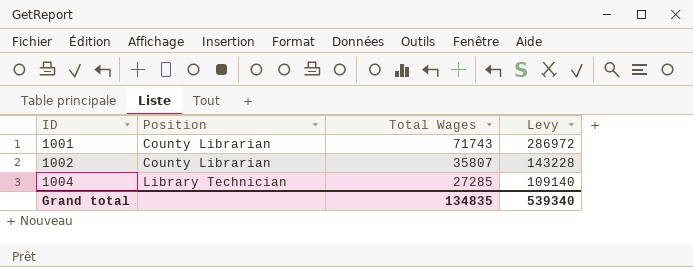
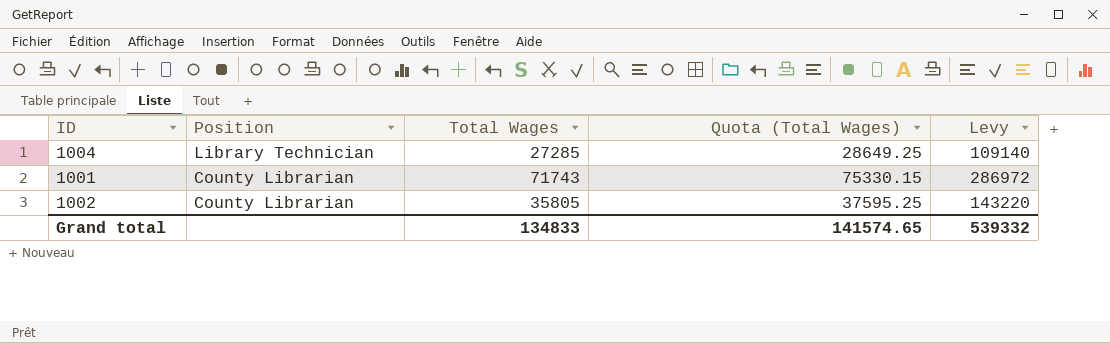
row order: ID ascending -> Position descending
column Quota (Total Wages) | formula: none -> [Total Wages] * 1.05
1002 | Total Wages: 35807 -> 35805
1002 | Levy: 143228 -> 143220
Grand total | Total Wages: 134835 -> 134833
Grand total | Levy: 539340 -> 539332

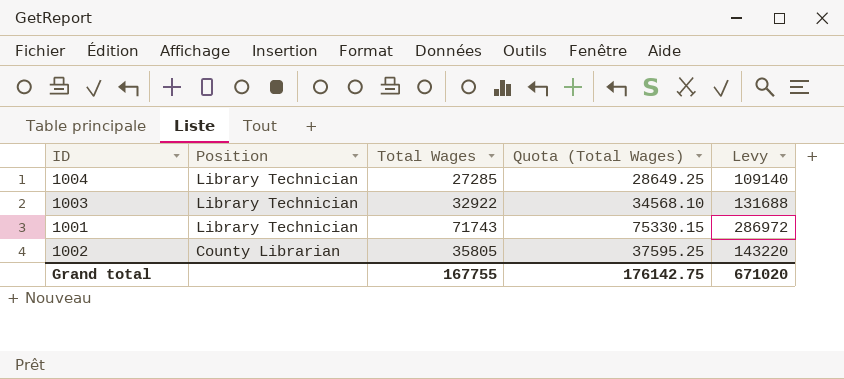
row 1003: none -> Library Technician | 32922 | 34568.10 | 131688
1001 | Position: County Librarian -> Library Technician
Grand total | Total Wages: 134833 -> 167755
Grand total | Quota (Total Wages): 141574.65 -> 176142.75
Grand total | Levy: 539332 -> 671020

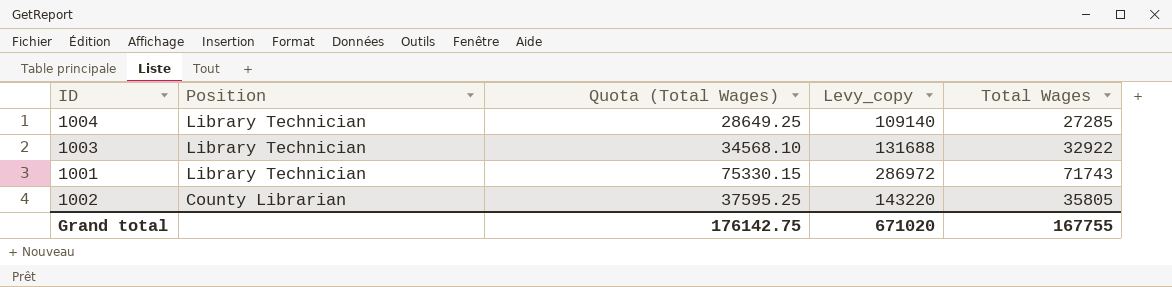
column name: Levy -> Levy_copy
column Total Wages | position: 3 -> 5

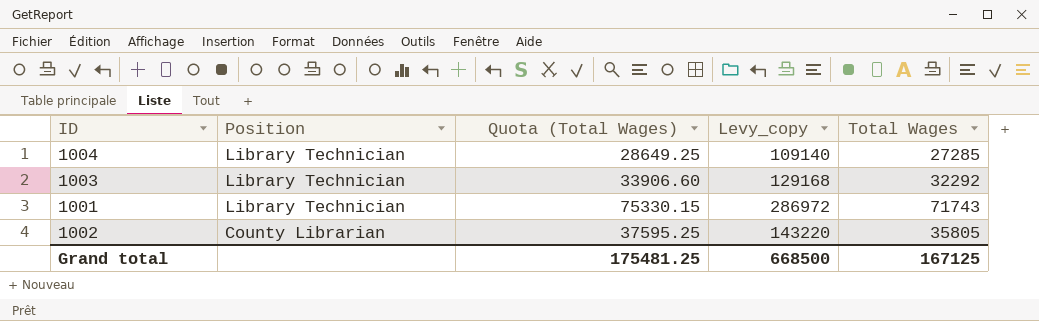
1003 | Quota (Total Wages): 34568.10 -> 33906.60
1003 | Levy_copy: 131688 -> 129168
1003 | Total Wages: 32922 -> 32292
Grand total | Quota (Total Wages): 176142.75 -> 175481.25
Grand total | Levy_copy: 671020 -> 668500
Grand total | Total Wages: 167755 -> 167125

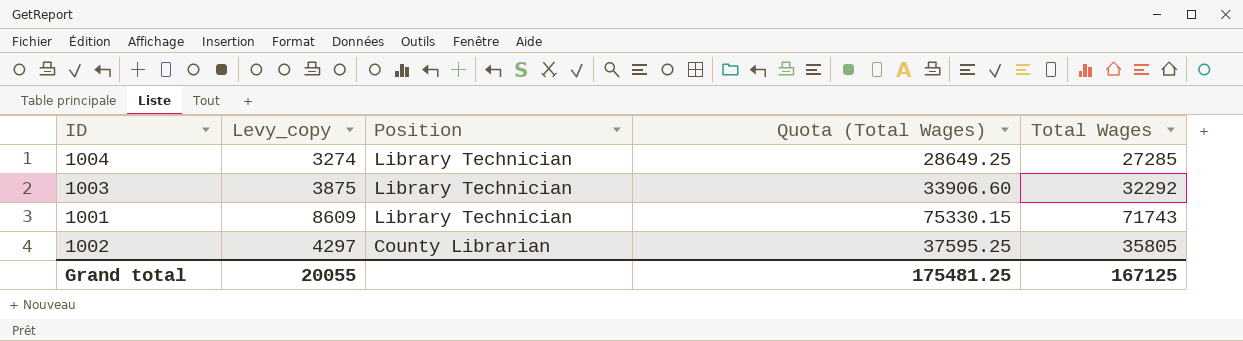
column Levy_copy | formula: [Total Wages] * 4 -> [Total Wages] * 0.12
column Levy_copy | position: 4 -> 2
Grand total | Levy_copy: 668500 -> 20055

